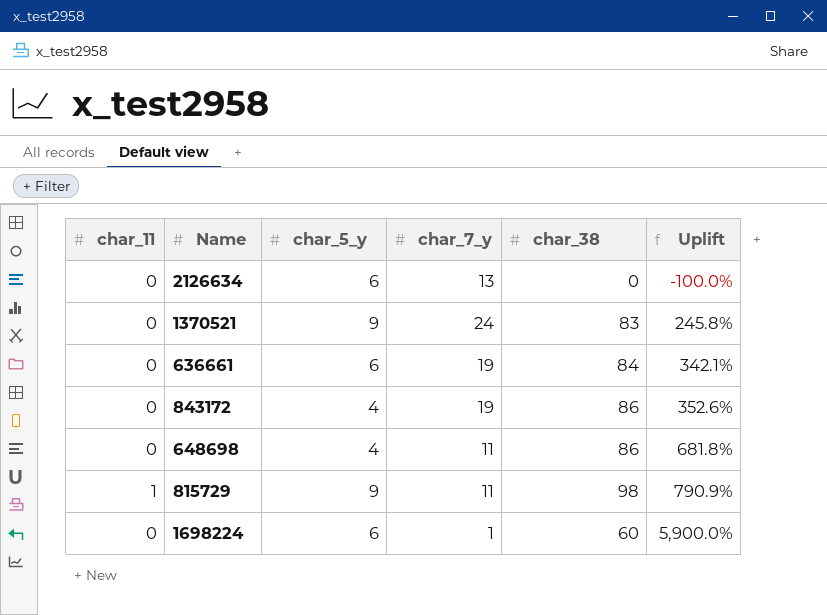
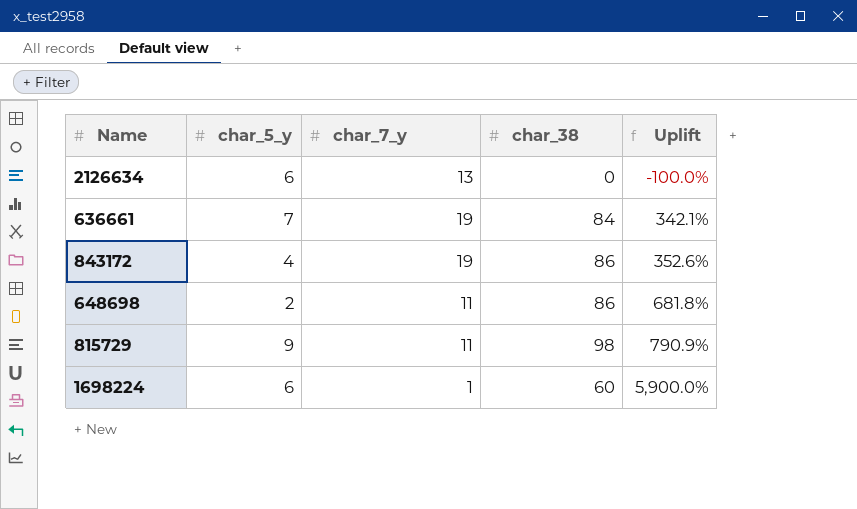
column char_11 | position: 1 -> none
row 1370521: 0 | 9 | 24 | 83 | 245.8% -> none
636661 | char_5_y: 6 -> 7
648698 | char_5_y: 4 -> 2

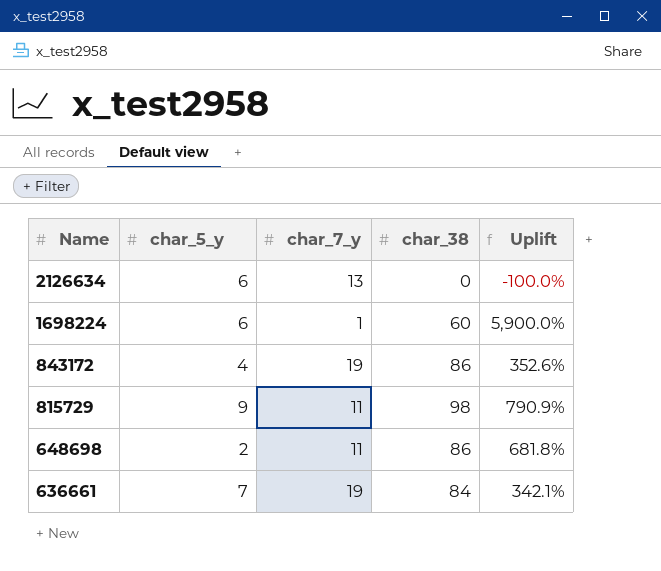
row order: Uplift ascending -> Name descending

